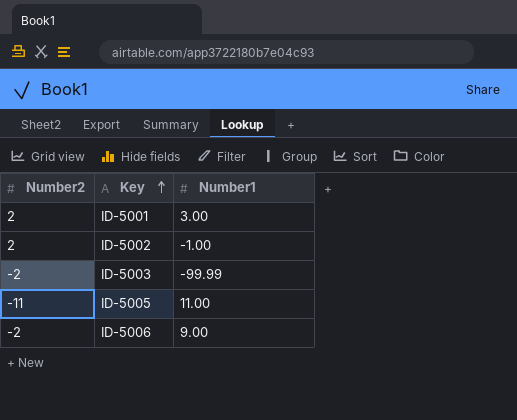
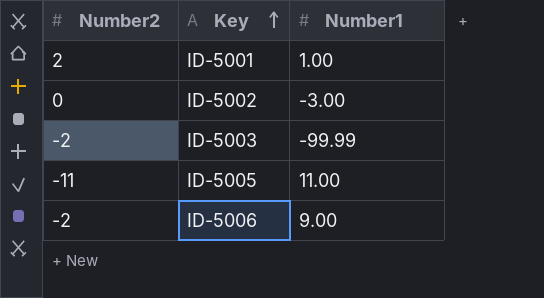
ID-5001 | Number1: 3.00 -> 1.00
ID-5002 | Number2: 2 -> 0
ID-5002 | Number1: -1.00 -> -3.00

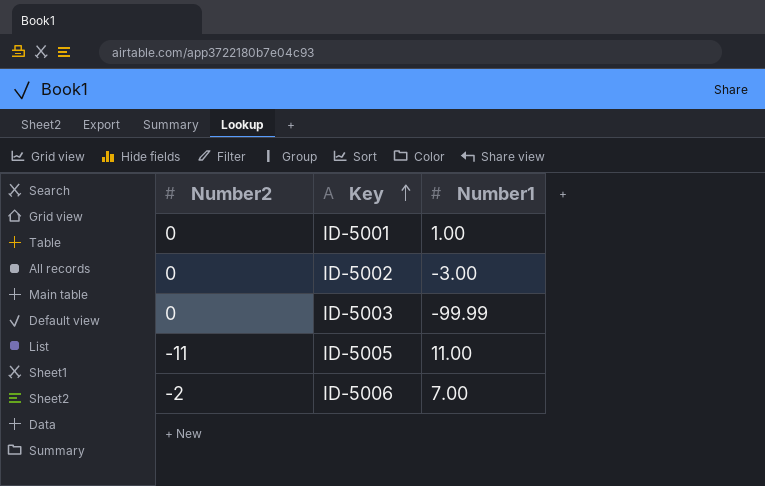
ID-5001 | Number2: 2 -> 0
ID-5003 | Number2: -2 -> 0
ID-5006 | Number1: 9.00 -> 7.00

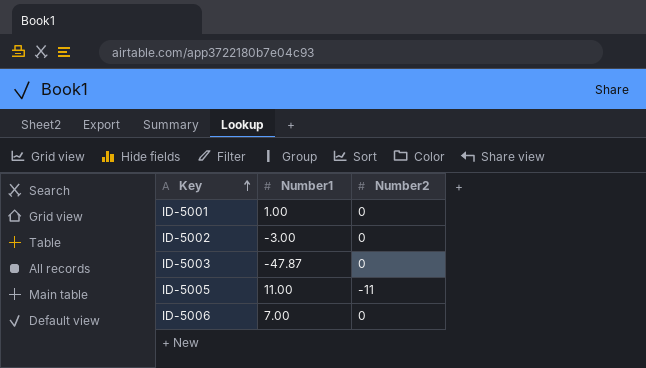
column Number2 | position: 1 -> 3
ID-5003 | Number1: -99.99 -> -47.87
ID-5006 | Number2: -2 -> 0

